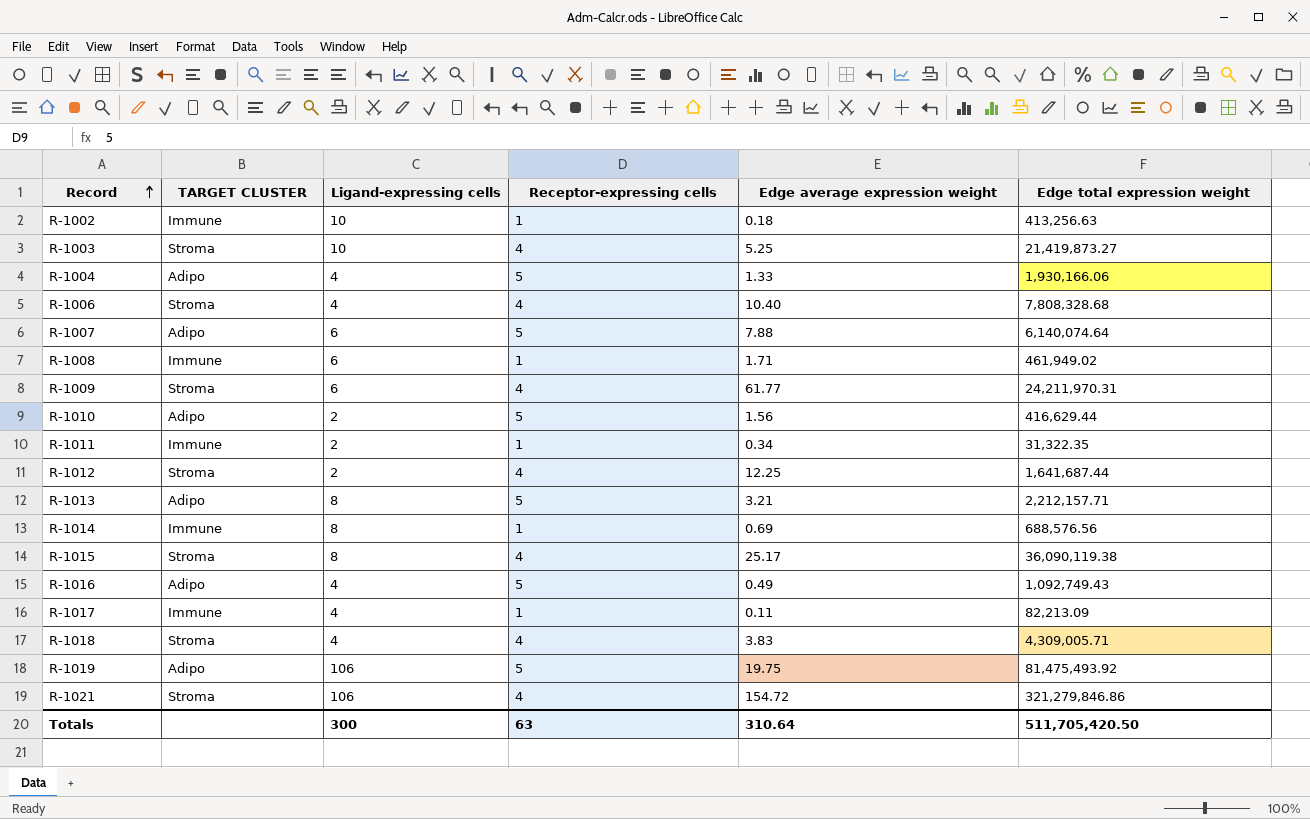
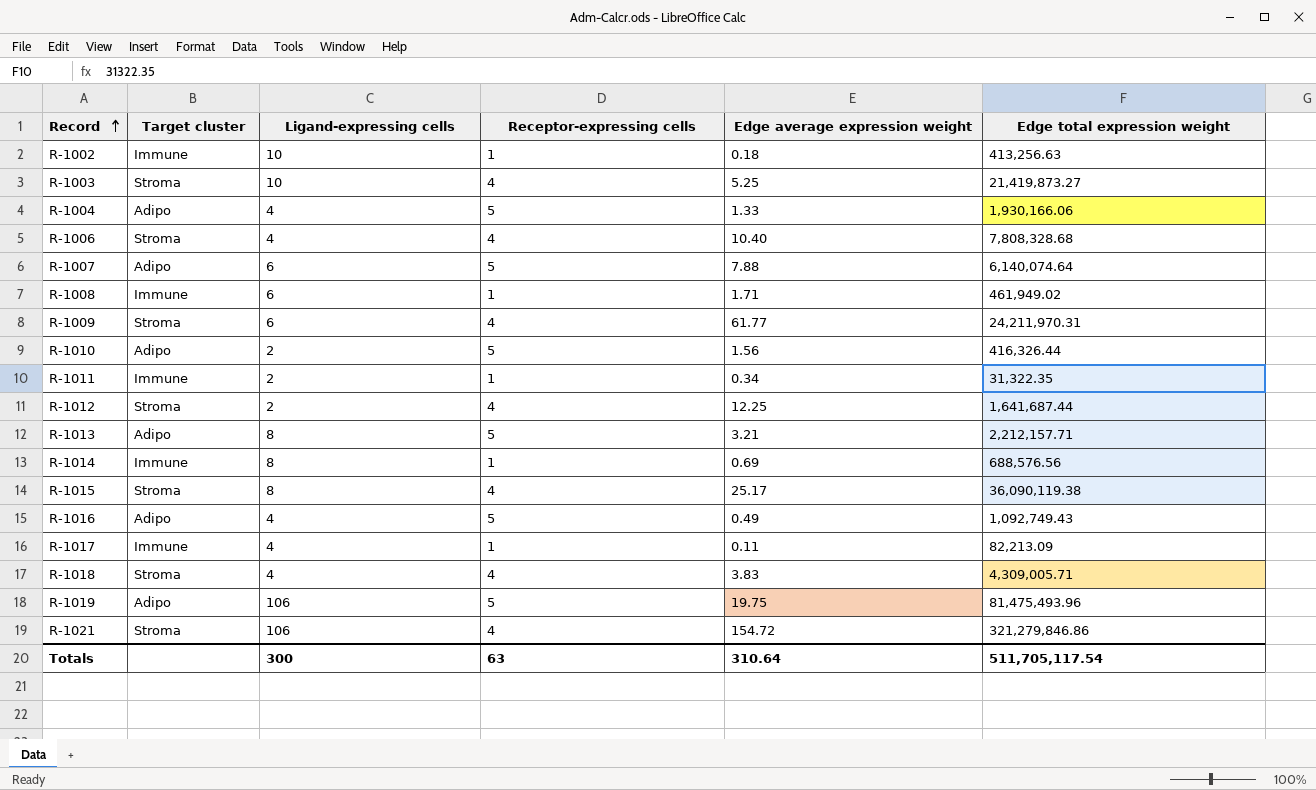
column name: TARGET CLUSTER -> Target cluster
R-1010 | Edge total expression weight: 416,629.44 -> 416,326.44
R-1019 | Edge total expression weight: 81,475,493.92 -> 81,475,493.96
Totals | Edge total expression weight: 511,705,420.50 -> 511,705,117.54

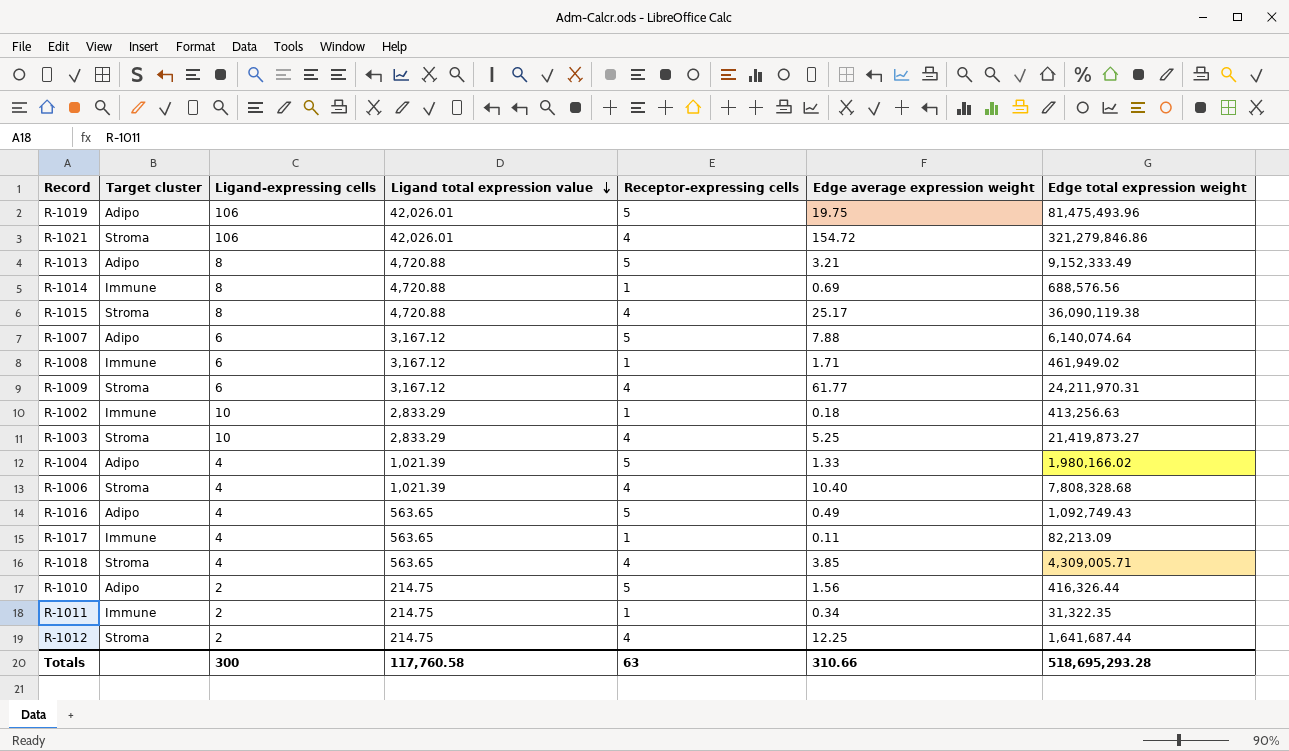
row order: Record ascending -> Ligand total expression value descending
column Ligand total expression value | position: none -> 4
R-1013 | Edge total expression weight: 2,212,157.71 -> 9,152,333.49
R-1004 | Edge total expression weight: 1,930,166.06 -> 1,980,166.02
R-1018 | Edge average expression weight: 3.83 -> 3.85
Totals | Edge average expression weight: 310.64 -> 310.66
Totals | Edge total expression weight: 511,705,117.54 -> 518,695,293.28

